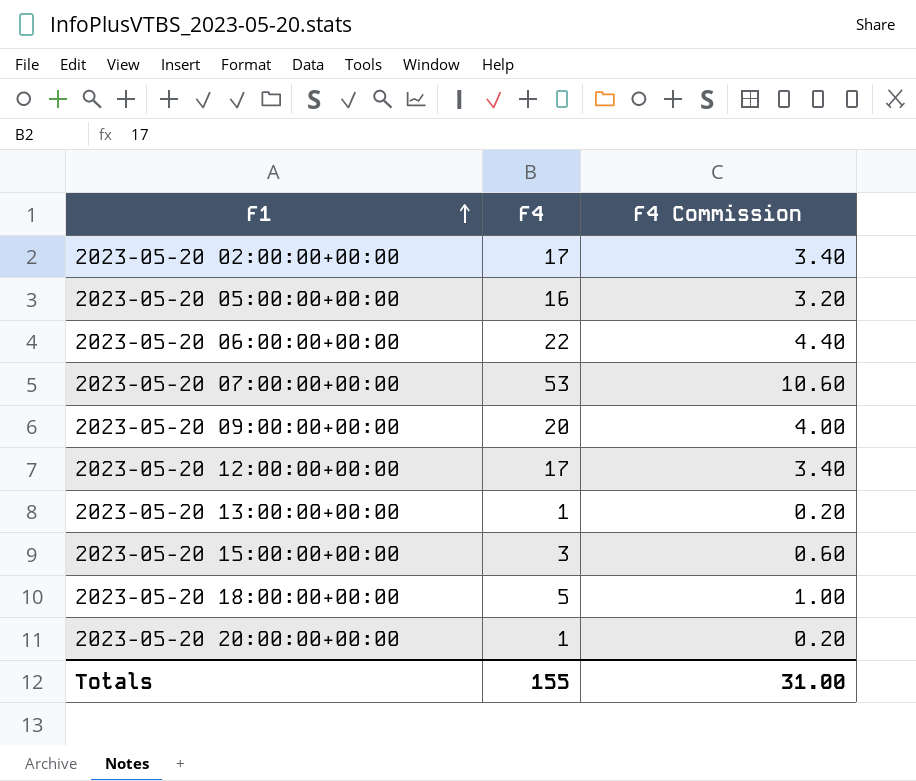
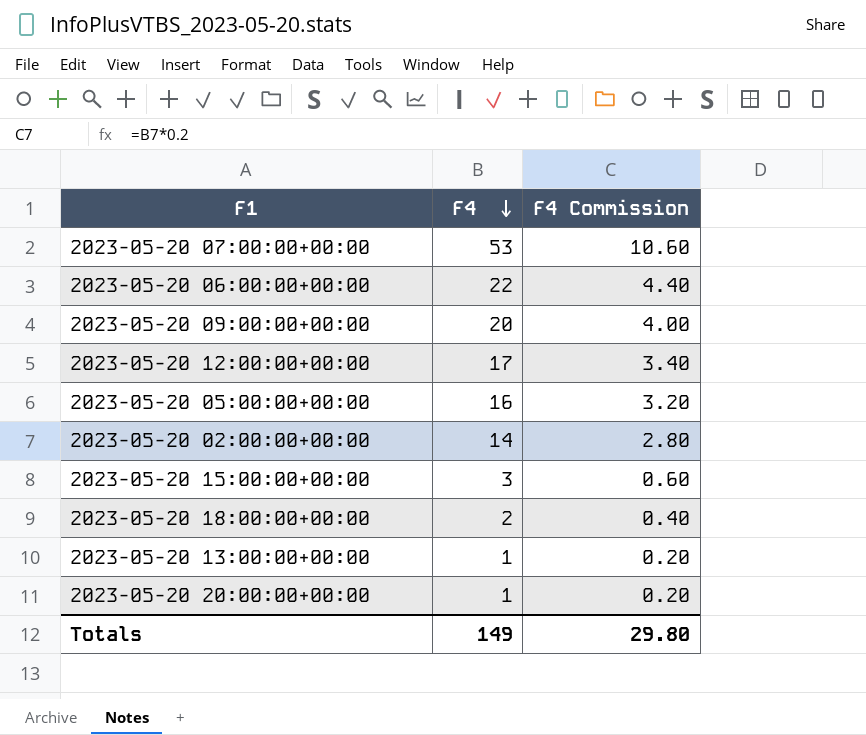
row order: F1 ascending -> F4 descending
2023-05-20 02:00:00+00:00 | F4: 17 -> 14
2023-05-20 02:00:00+00:00 | F4 Commission: 3.40 -> 2.80
2023-05-20 18:00:00+00:00 | F4: 5 -> 2
2023-05-20 18:00:00+00:00 | F4 Commission: 1.00 -> 0.40
Totals | F4: 155 -> 149
Totals | F4 Commission: 31.00 -> 29.80

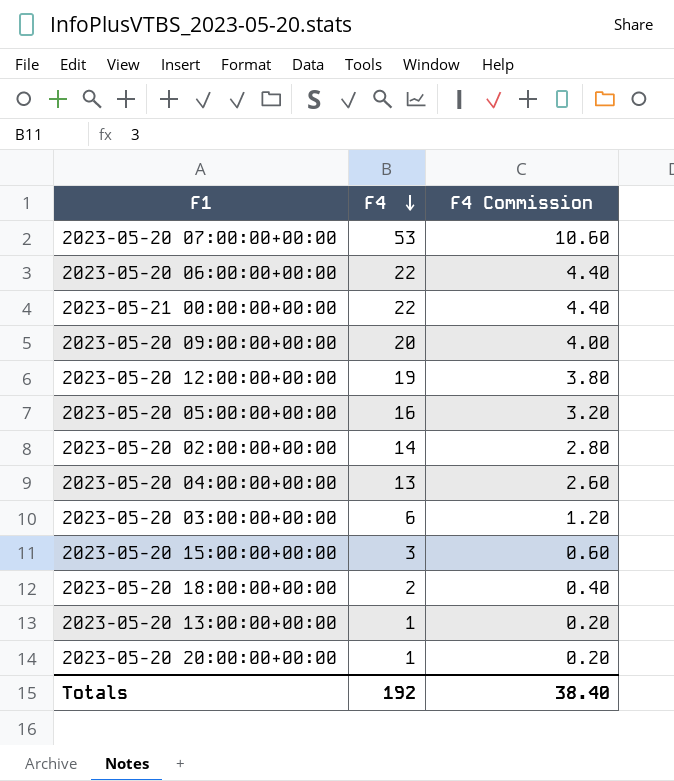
row 2023-05-21 00:00:00+00:00: none -> 22 | 4.40
2023-05-20 12:00:00+00:00 | F4: 17 -> 19
2023-05-20 12:00:00+00:00 | F4 Commission: 3.40 -> 3.80
row 2023-05-20 04:00:00+00:00: none -> 13 | 2.60
row 2023-05-20 03:00:00+00:00: none -> 6 | 1.20
Totals | F4: 149 -> 192
Totals | F4 Commission: 29.80 -> 38.40

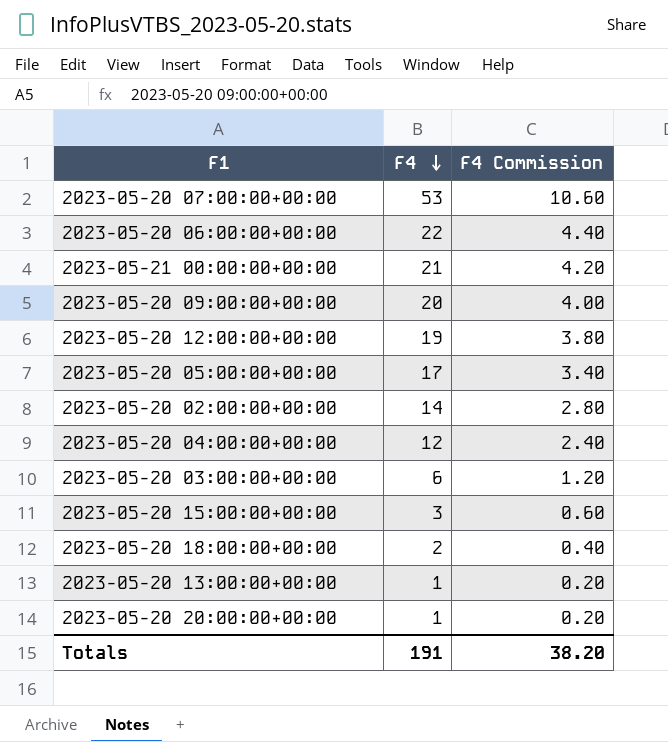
2023-05-21 00:00:00+00:00 | F4: 22 -> 21
2023-05-21 00:00:00+00:00 | F4 Commission: 4.40 -> 4.20
2023-05-20 05:00:00+00:00 | F4: 16 -> 17
2023-05-20 05:00:00+00:00 | F4 Commission: 3.20 -> 3.40
2023-05-20 04:00:00+00:00 | F4: 13 -> 12
2023-05-20 04:00:00+00:00 | F4 Commission: 2.60 -> 2.40
Totals | F4: 192 -> 191
Totals | F4 Commission: 38.40 -> 38.20

